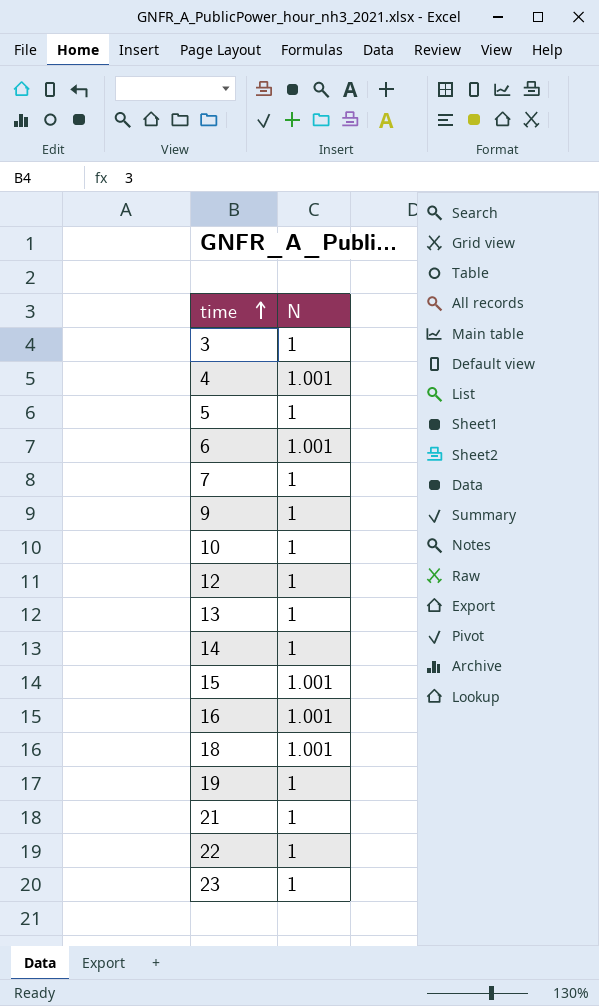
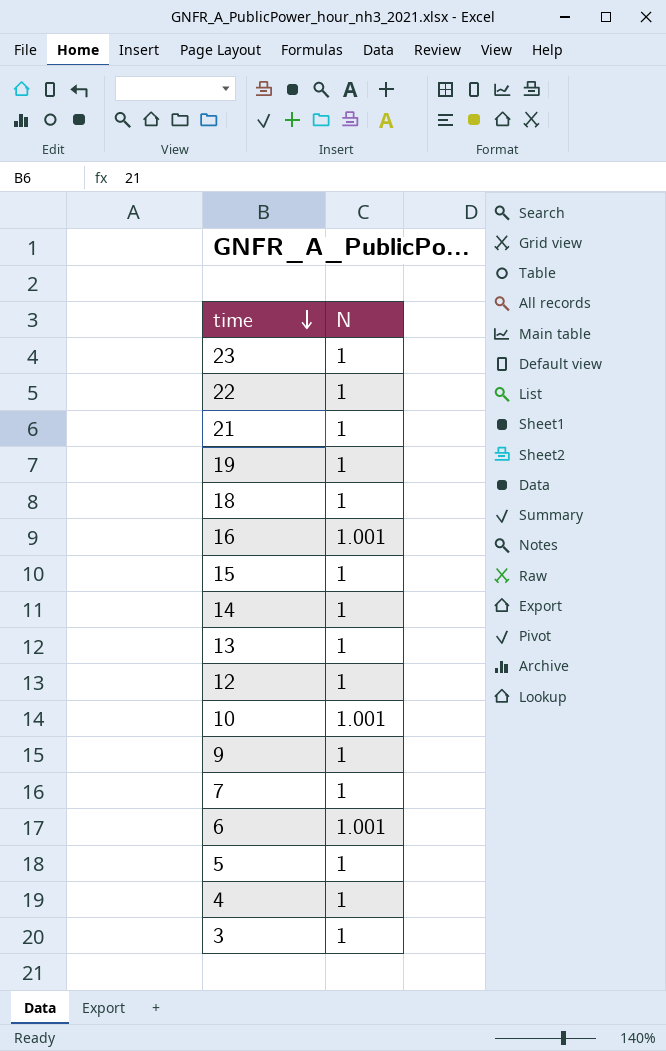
row order: time ascending -> time descending
18 | N: 1.001 -> 1
15 | N: 1.001 -> 1
10 | N: 1 -> 1.001
4 | N: 1.001 -> 1

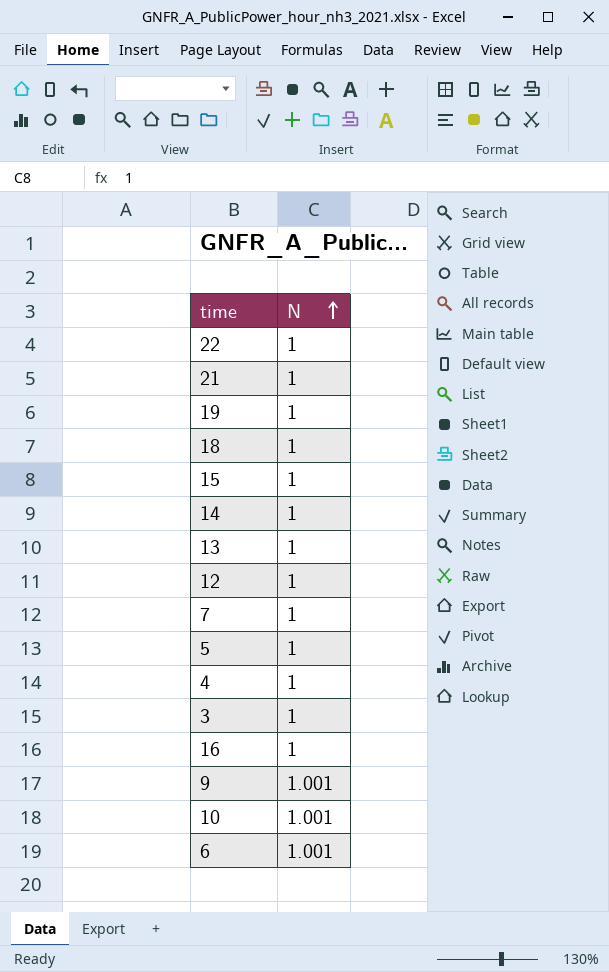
row order: time descending -> N ascending
row 23: 1 -> none
16 | N: 1.001 -> 1
9 | N: 1 -> 1.001

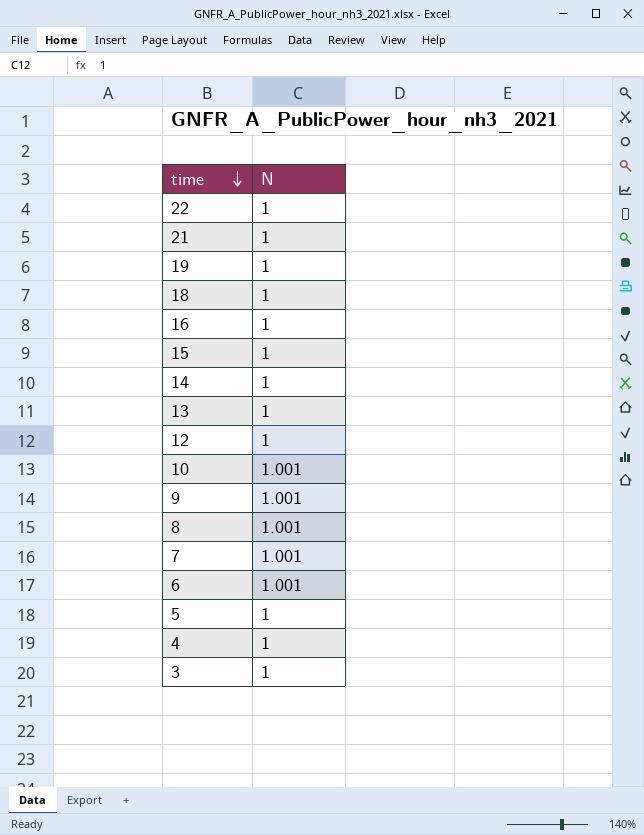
row order: N ascending -> time descending
row 8: none -> 1.001
7 | N: 1 -> 1.001

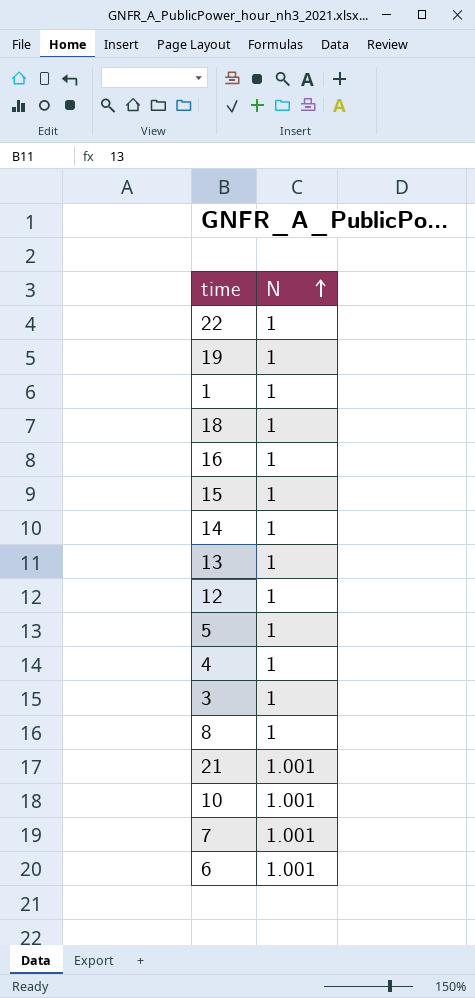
row order: time descending -> N ascending
row 9: 1.001 -> none
row 1: none -> 1
8 | N: 1.001 -> 1
21 | N: 1 -> 1.001

